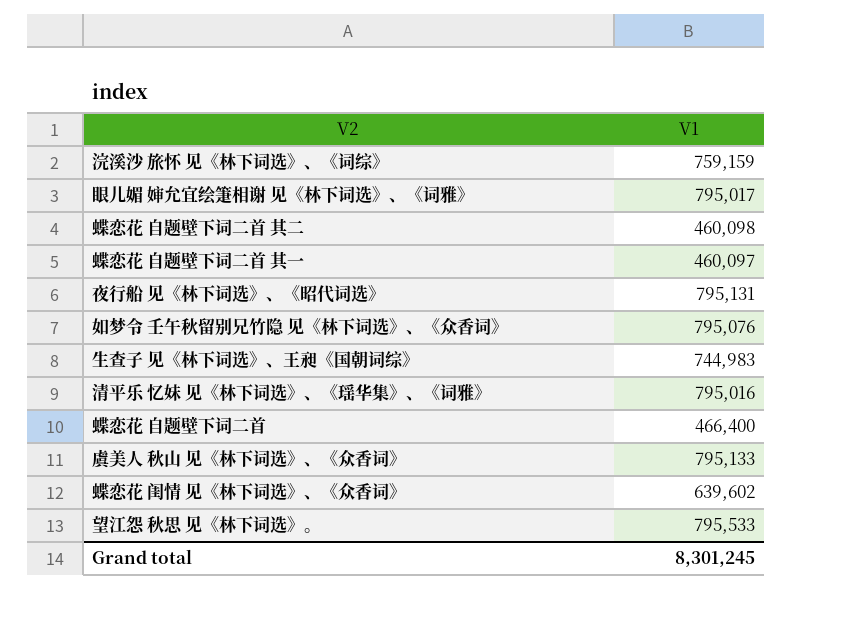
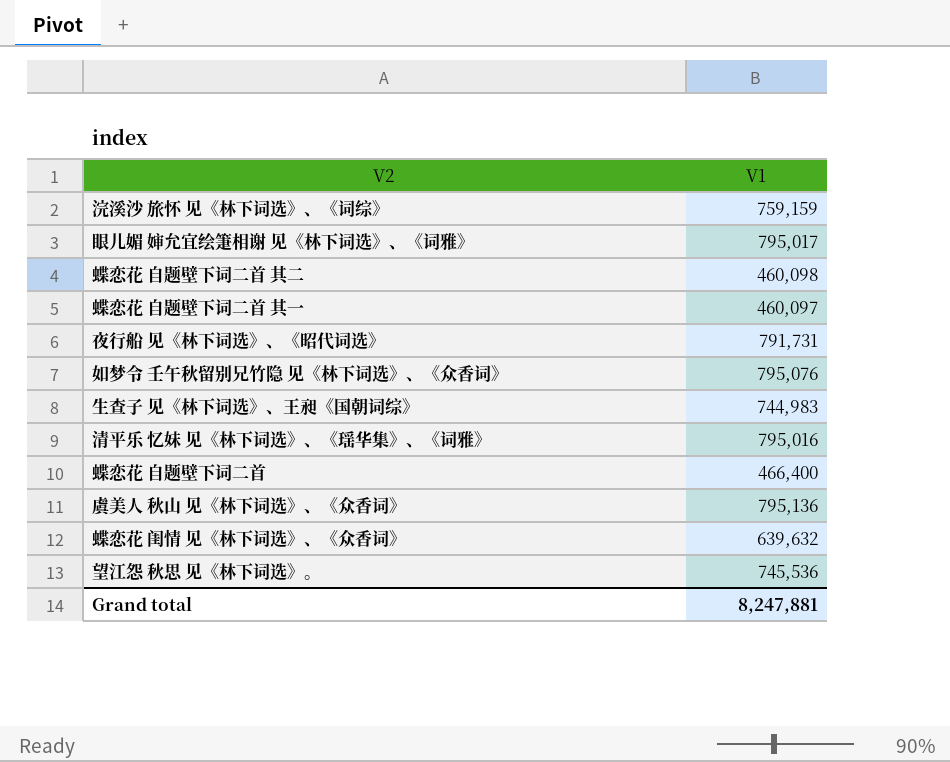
夜行船 见《林下词选》、《昭代词选》 | V1: 795,131 -> 791,731
虞美人 秋山 见《林下词选》、《众香词》 | V1: 795,133 -> 795,136
蝶恋花 闺情 见《林下词选》、《众香词》 | V1: 639,602 -> 639,632
望江怨 秋思 见《林下词选》。 | V1: 795,533 -> 745,536
Grand total | V1: 8,301,245 -> 8,247,881

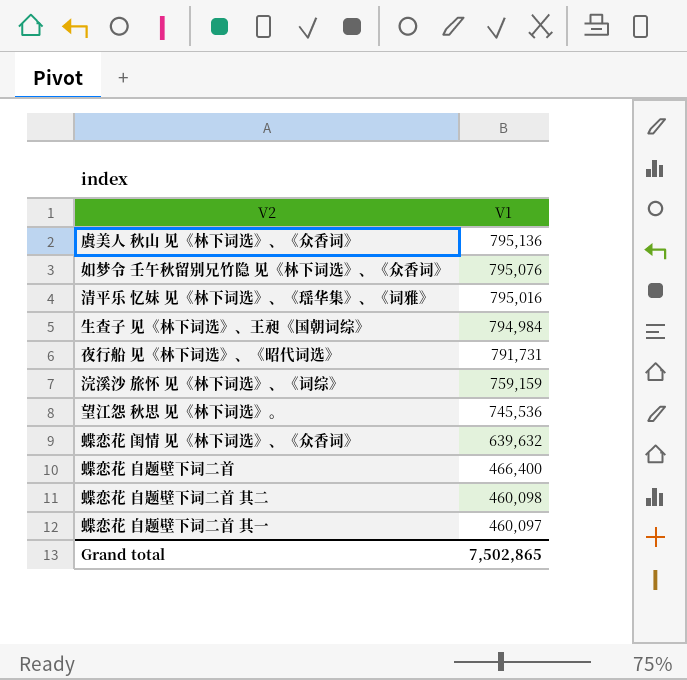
row order: none -> V1 descending
row 眼儿媚 婶允宜绘箑相谢 见《林下词选》、《词雅》: 795,017 -> none
生查子 见《林下词选》、王昶《国朝词综》 | V1: 744,983 -> 794,984
Grand total | V1: 8,247,881 -> 7,502,865

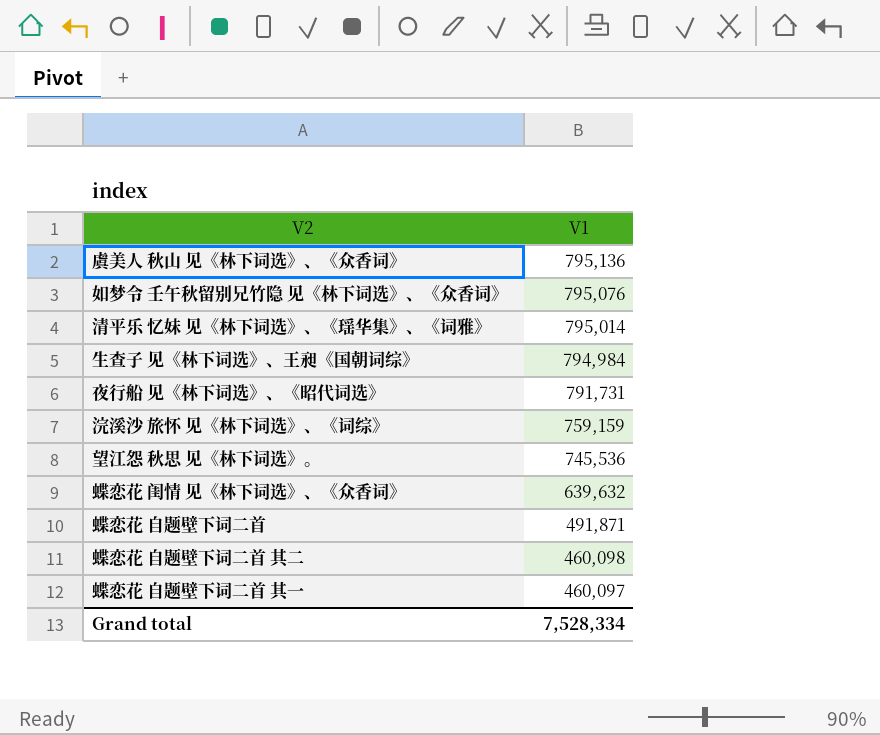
清平乐 忆妹 见《林下词选》、《瑶华集》、《词雅》 | V1: 795,016 -> 795,014
蝶恋花 自题壁下词二首 | V1: 466,400 -> 491,871
Grand total | V1: 7,502,865 -> 7,528,334

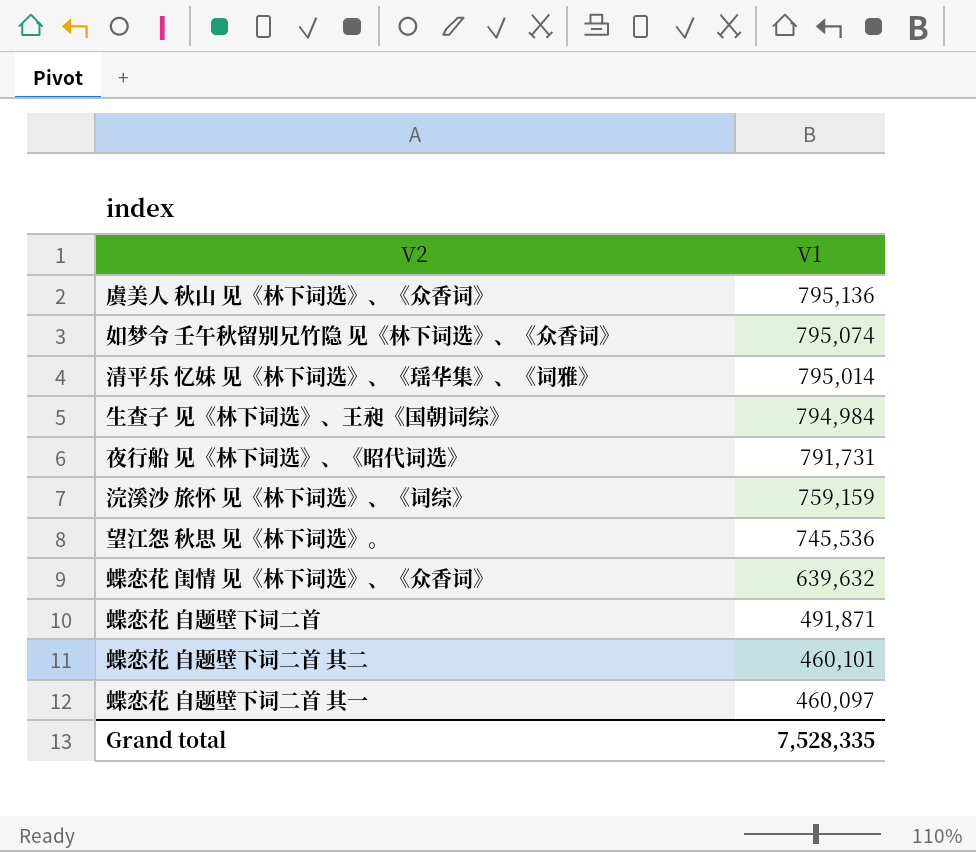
如梦令 壬午秋留别兄竹隐 见《林下词选》、《众香词》 | V1: 795,076 -> 795,074
蝶恋花 自题壁下词二首 其二 | V1: 460,098 -> 460,101
Grand total | V1: 7,528,334 -> 7,528,335

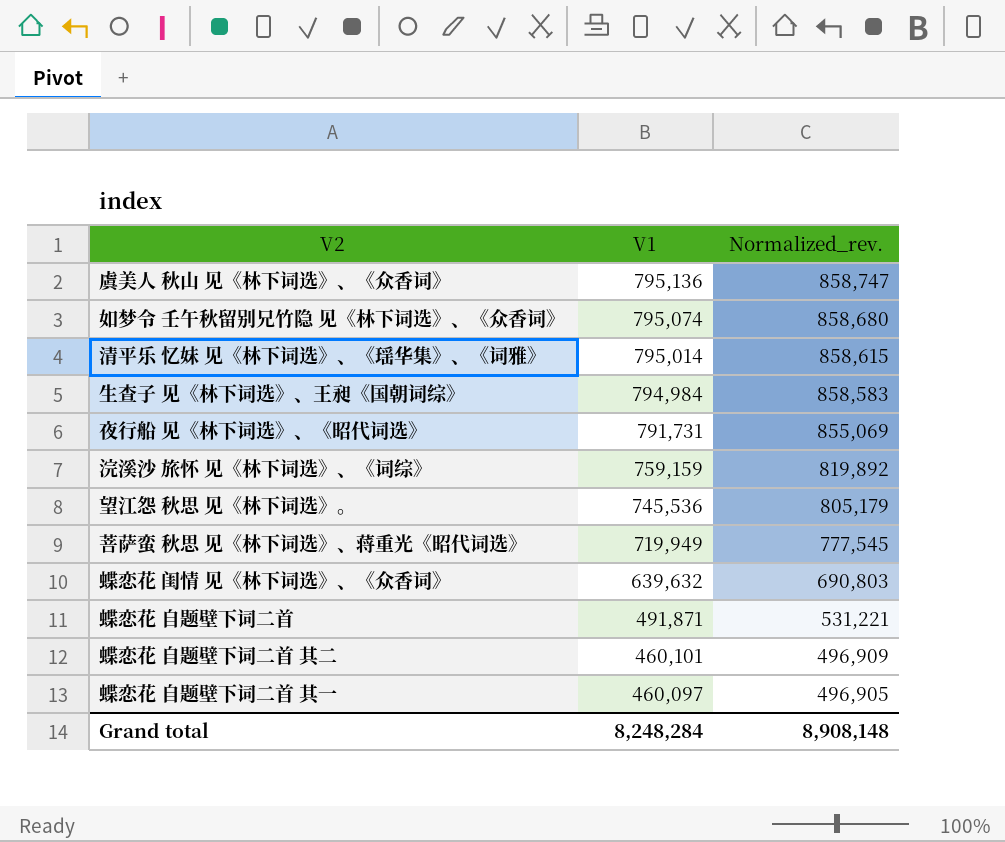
column Normalized_rev. | formula: none -> [V1] * 1.08
row 菩萨蛮 秋思 见《林下词选》、蒋重光《昭代词选》: none -> 719,949 | 777,545
Grand total | V1: 7,528,335 -> 8,248,284

